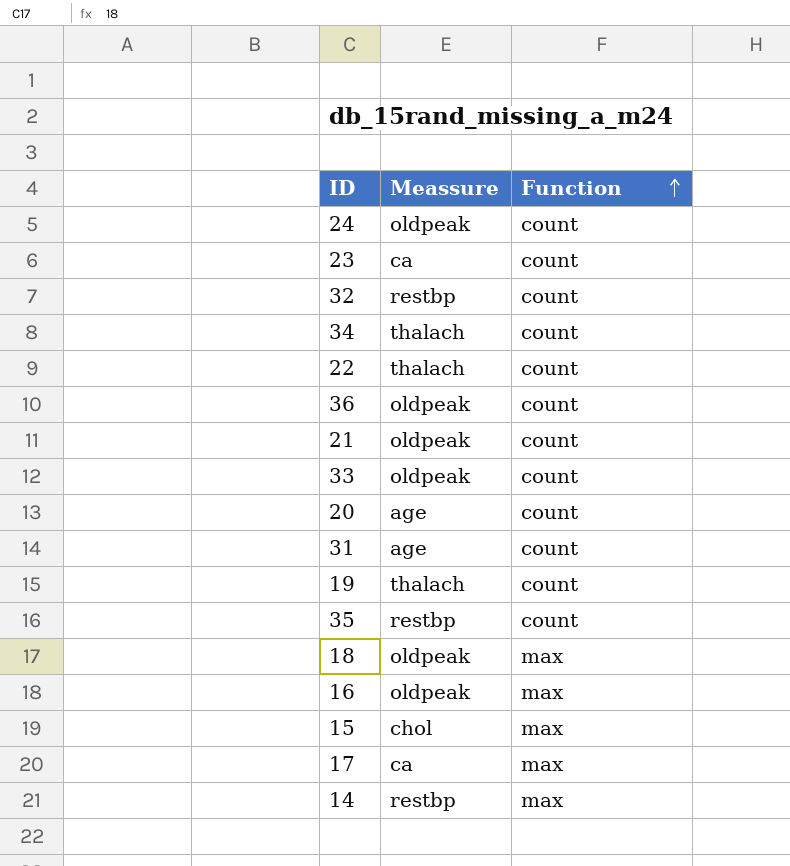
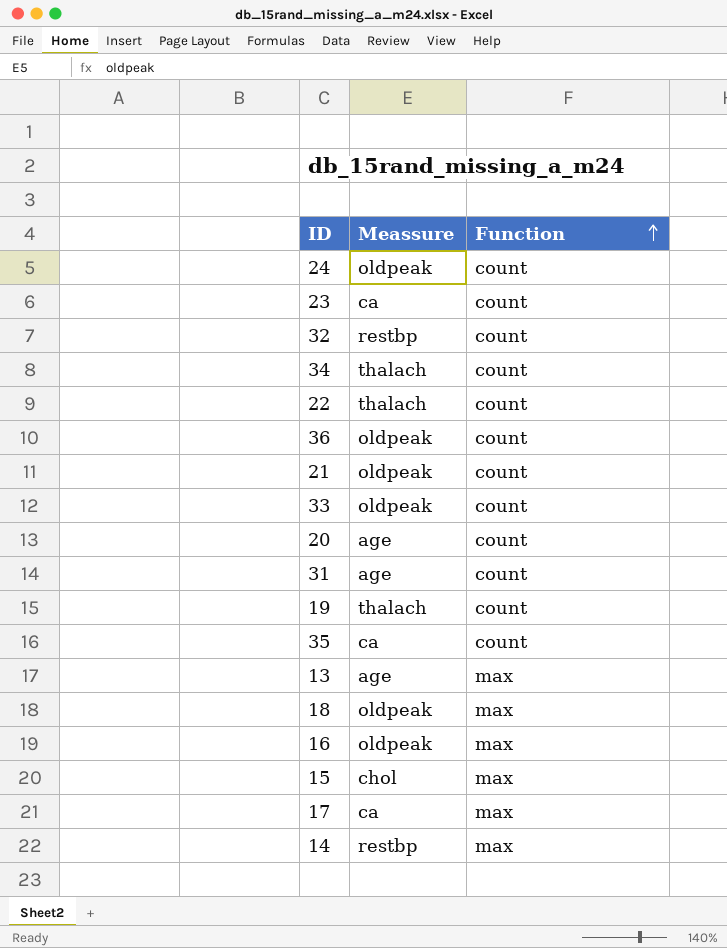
35 | Meassure: restbp -> ca
row 13: none -> age | max

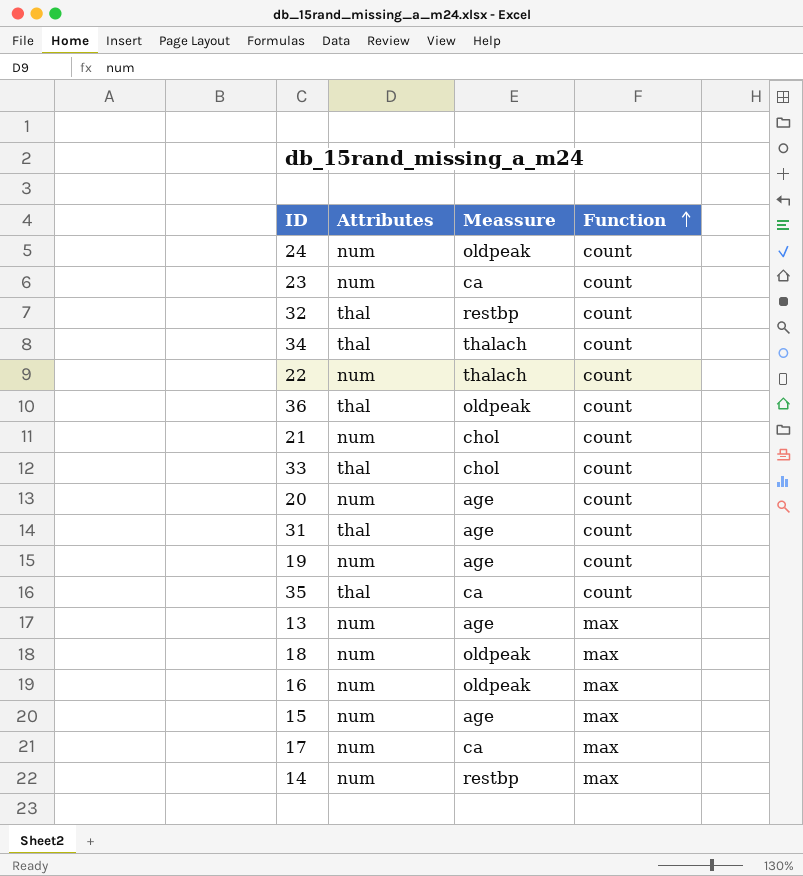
column Attributes | position: none -> 2
21 | Meassure: oldpeak -> chol
33 | Meassure: oldpeak -> chol
19 | Meassure: thalach -> age
15 | Meassure: chol -> age

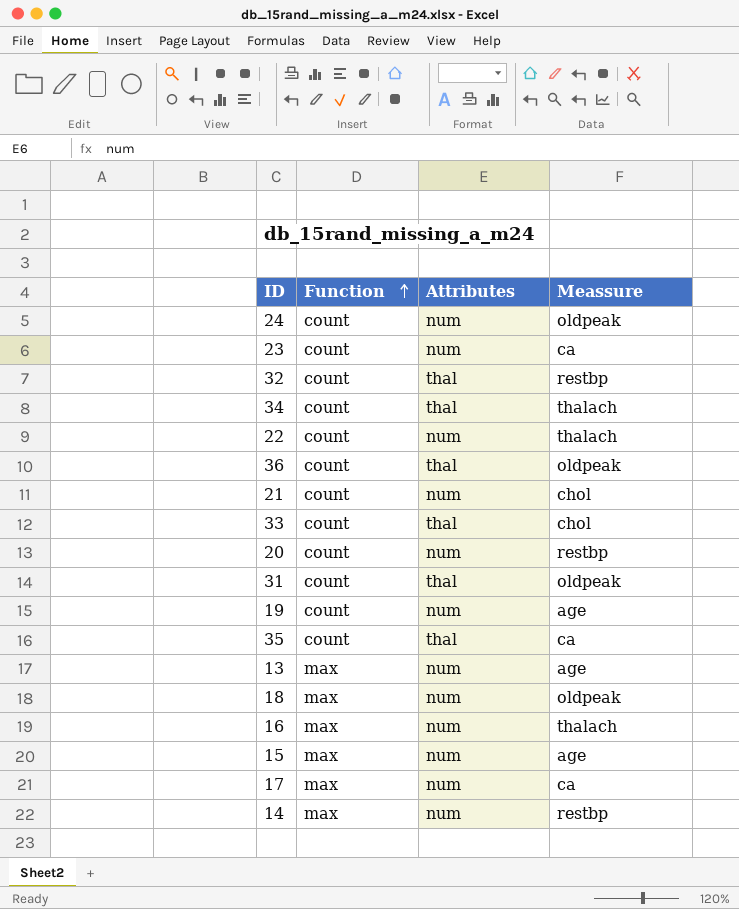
column Function | position: 4 -> 2
20 | Meassure: age -> restbp
31 | Meassure: age -> oldpeak
16 | Meassure: oldpeak -> thalach

